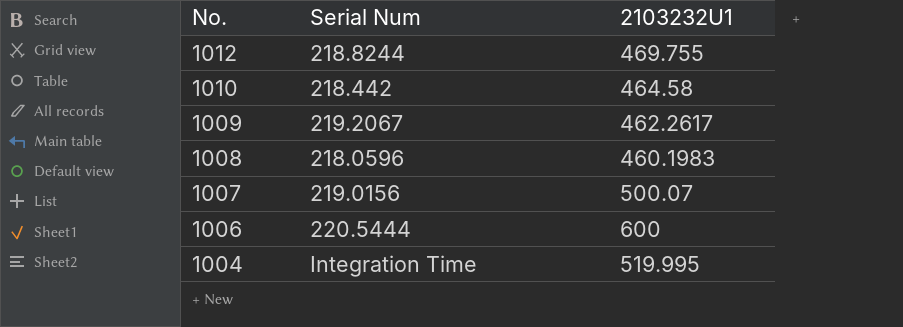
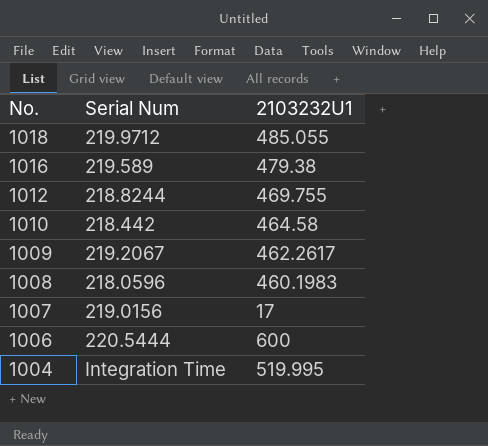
row 1018: none -> 219.9712 | 485.055
row 1016: none -> 219.589 | 479.38
1007 | 2103232U1: 500.07 -> 17

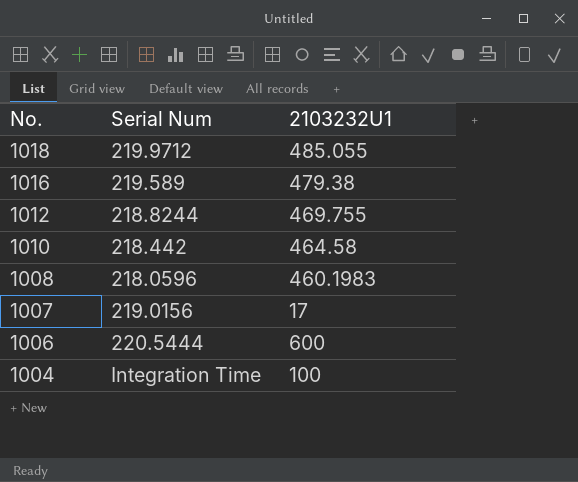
row 1009: 219.2067 | 462.2617 -> none
1004 | 2103232U1: 519.995 -> 100

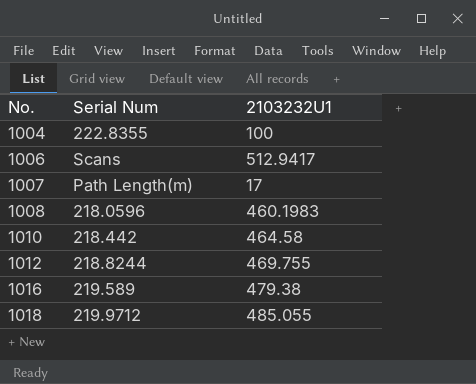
row order: No. descending -> No. ascending
1004 | Serial Num: Integration Time -> 222.8355
1006 | Serial Num: 220.5444 -> Scans
1006 | 2103232U1: 600 -> 512.9417
1007 | Serial Num: 219.0156 -> Path Length(m)

